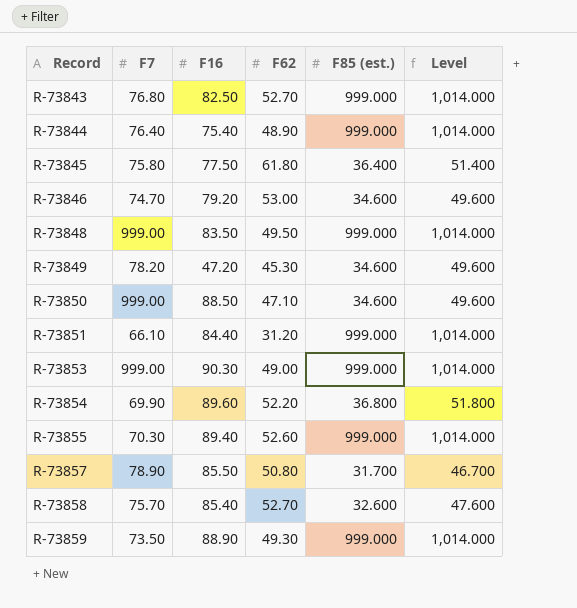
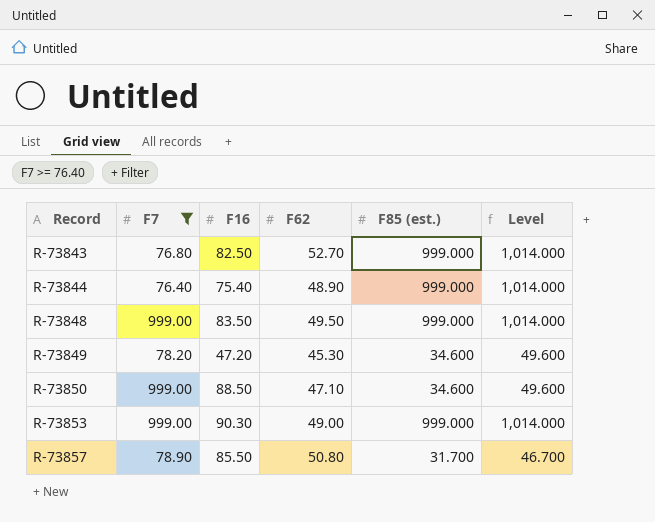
filter: none -> F7 >= 76.40

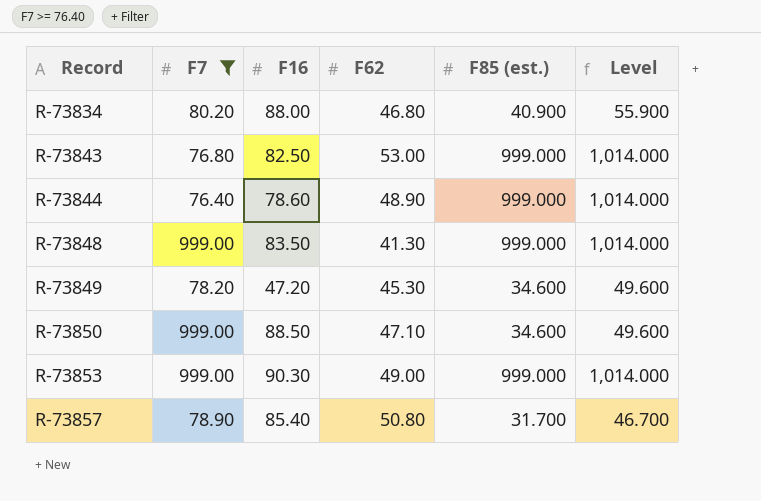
row R-73834: none -> 80.20 | 88.00 | 46.80 | 40.900 | 55.900
R-73843 | F62: 52.70 -> 53.00
R-73844 | F16: 75.40 -> 78.60
R-73848 | F62: 49.50 -> 41.30
R-73857 | F16: 85.50 -> 85.40

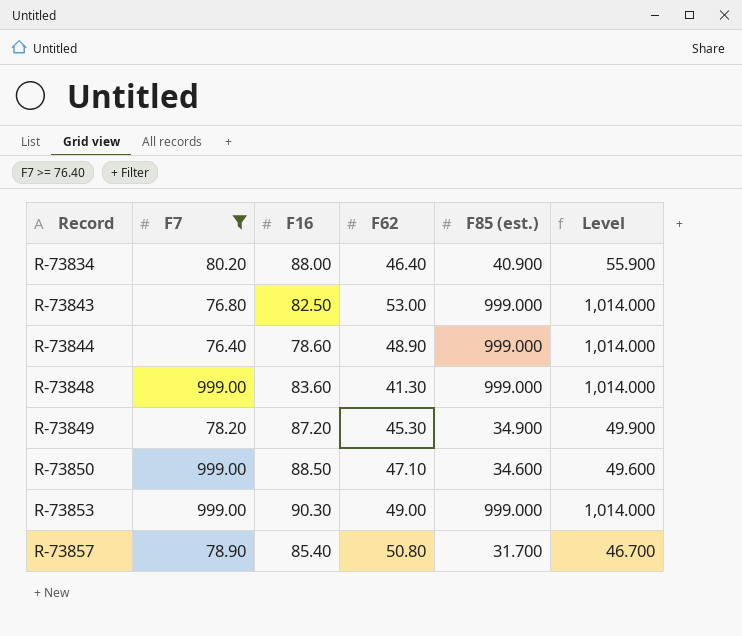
R-73834 | F62: 46.80 -> 46.40
R-73848 | F16: 83.50 -> 83.60
R-73849 | F16: 47.20 -> 87.20
R-73849 | F85 (est.): 34.600 -> 34.900
R-73849 | Level: 49.600 -> 49.900

